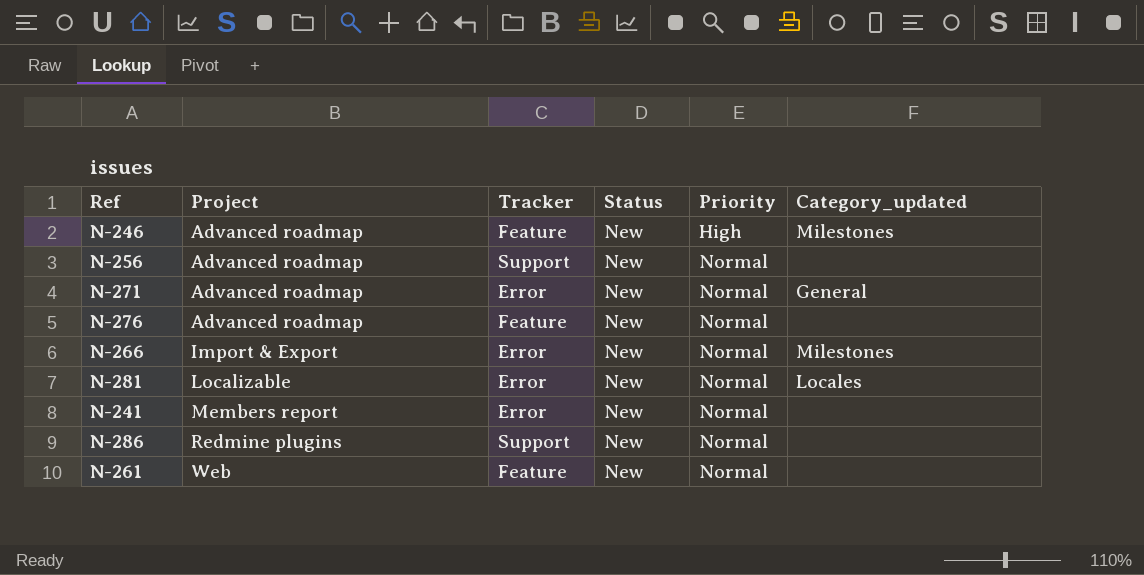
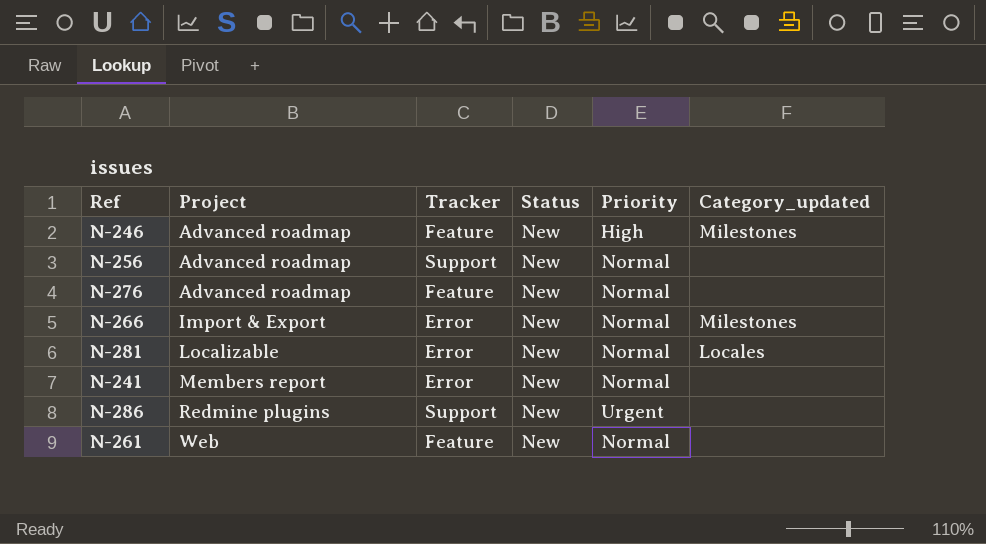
row N-271: Advanced roadmap | Error | New | Normal | General -> none
N-286 | Priority: Normal -> Urgent

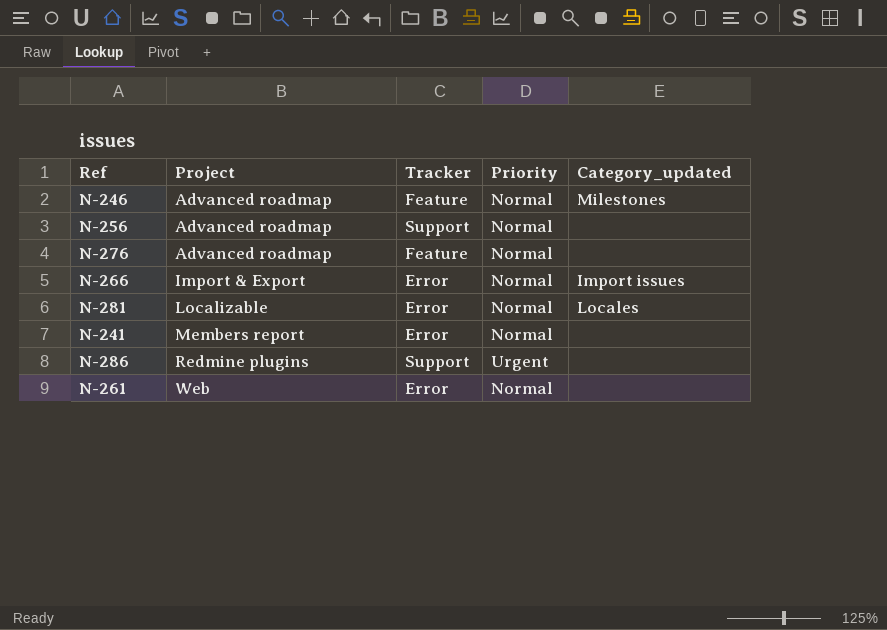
column Status | position: 4 -> none
N-246 | Priority: High -> Normal
N-266 | Category_updated: Milestones -> Import issues
N-261 | Tracker: Feature -> Error

